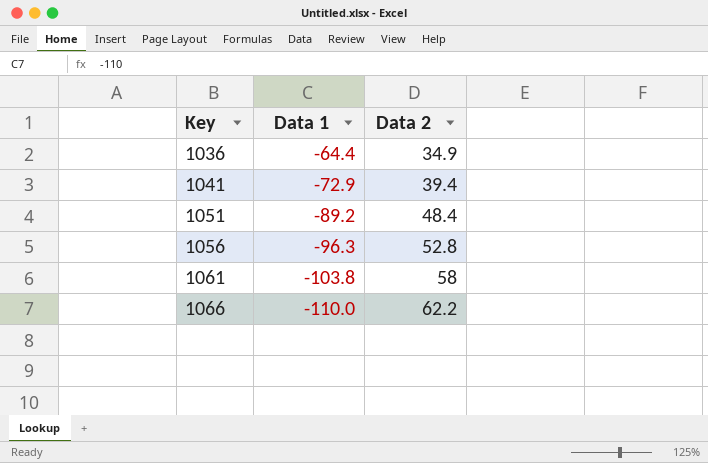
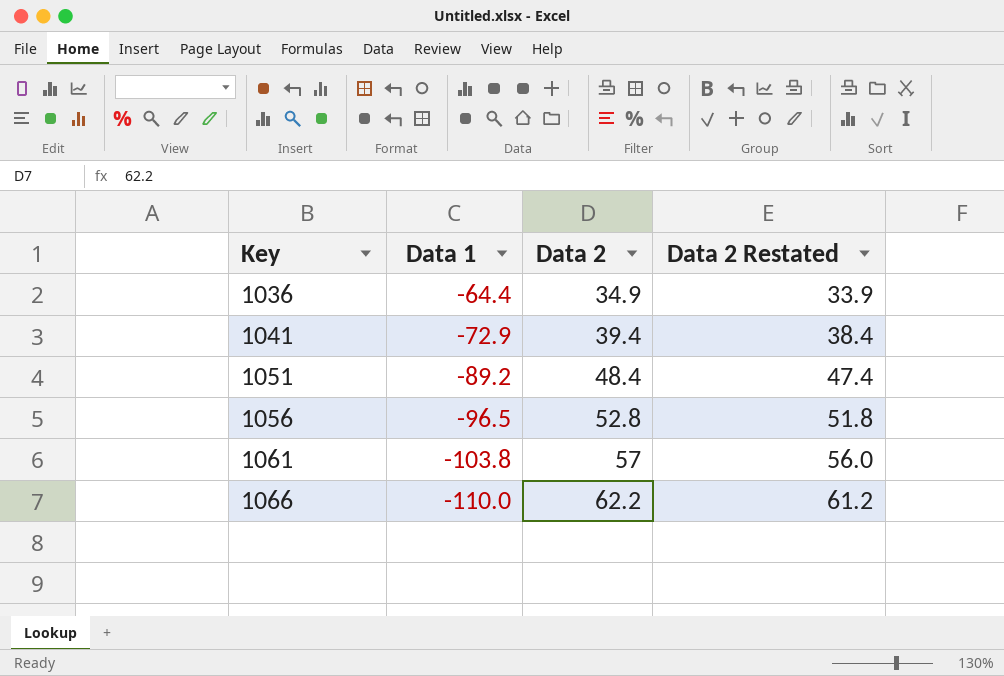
column Data 2 Restated | formula: none -> [Data 2] - 1
1056 | Data 1: -96.3 -> -96.5
1061 | Data 2: 58 -> 57

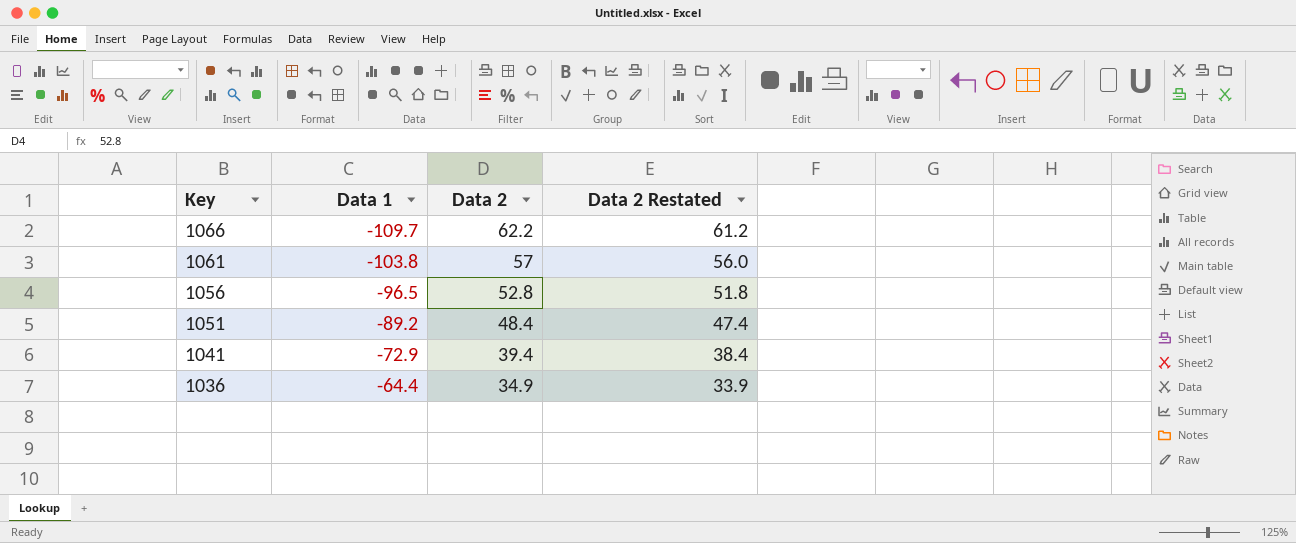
row order: Key ascending -> Key descending
1066 | Data 1: -110.0 -> -109.7

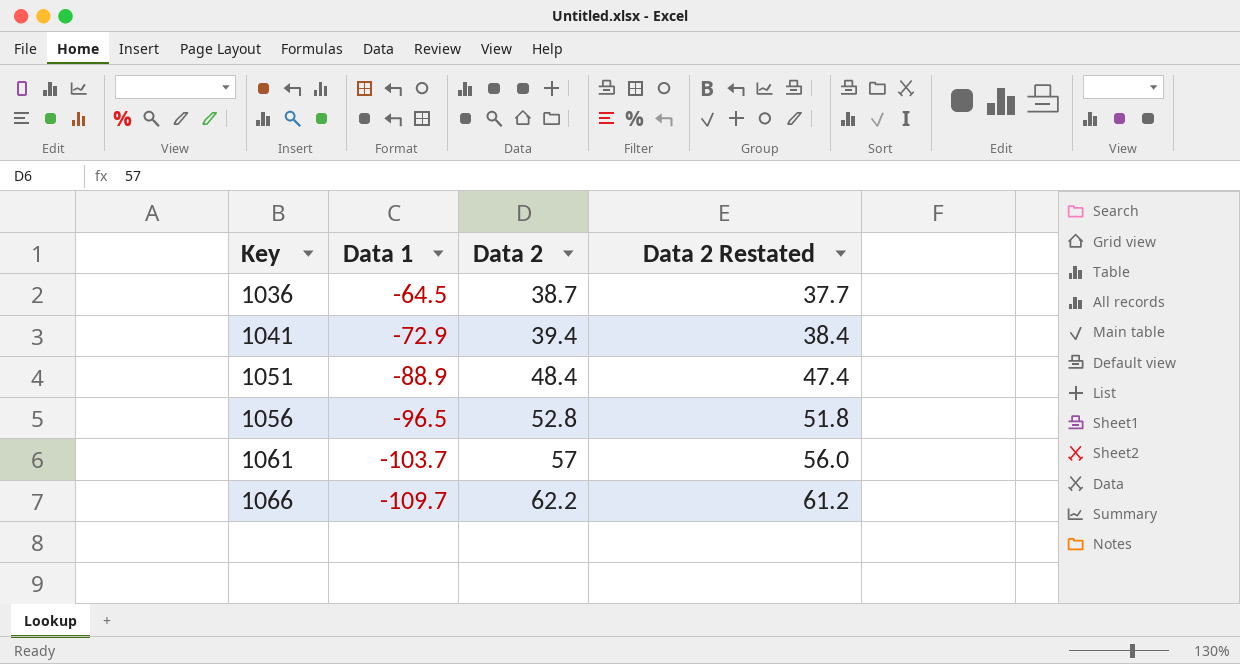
row order: Key descending -> Key ascending
1036 | Data 1: -64.4 -> -64.5
1036 | Data 2: 34.9 -> 38.7
1036 | Data 2 Restated: 33.9 -> 37.7
1051 | Data 1: -89.2 -> -88.9
1061 | Data 1: -103.8 -> -103.7

